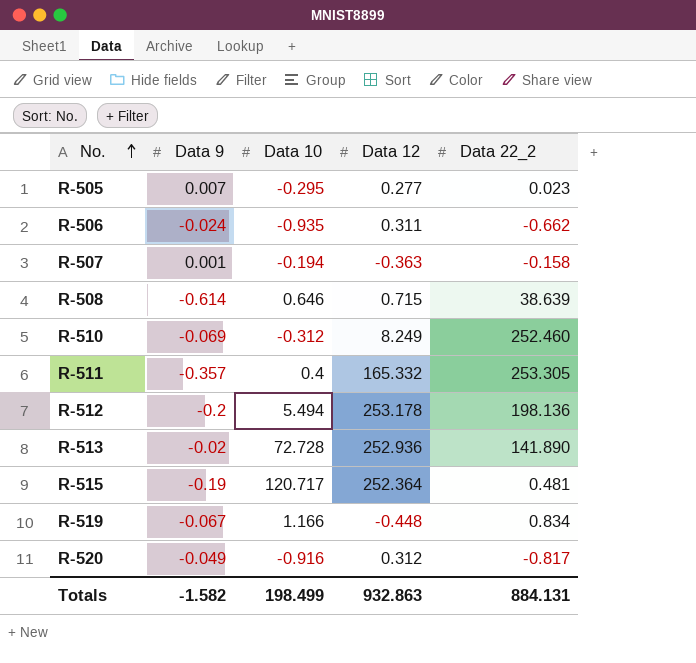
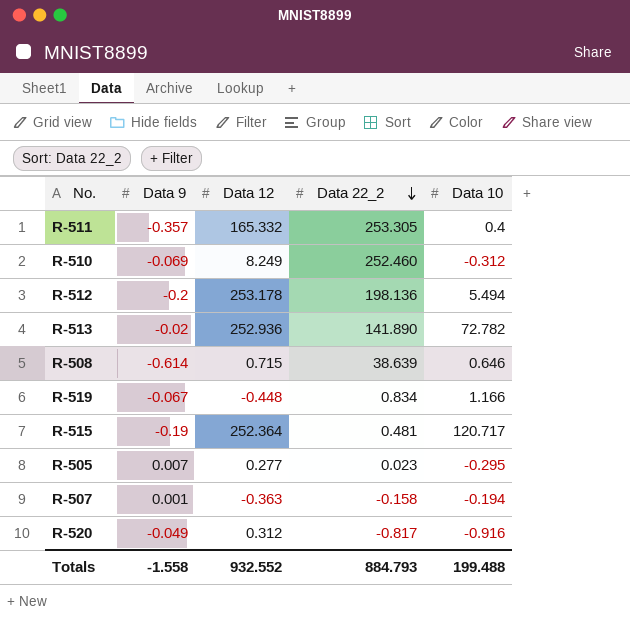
row order: No. ascending -> Data 22_2 descending
column Data 10 | position: 3 -> 5
row R-506: -0.024 | -0.935 | 0.311 | -0.662 -> none
R-513 | Data 10: 72.728 -> 72.782
Totals | Data 9: -1.582 -> -1.558
Totals | Data 12: 932.863 -> 932.552
Totals | Data 22_2: 884.131 -> 884.793
Totals | Data 10: 198.499 -> 199.488

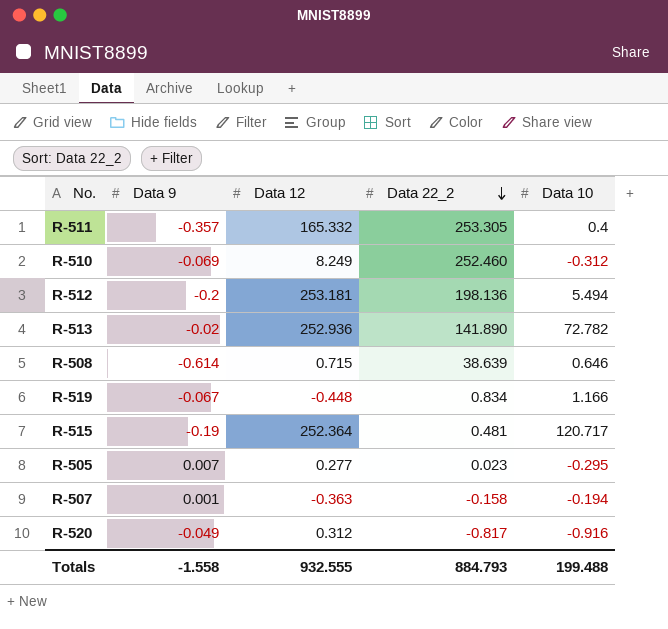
R-512 | Data 12: 253.178 -> 253.181
Totals | Data 12: 932.552 -> 932.555

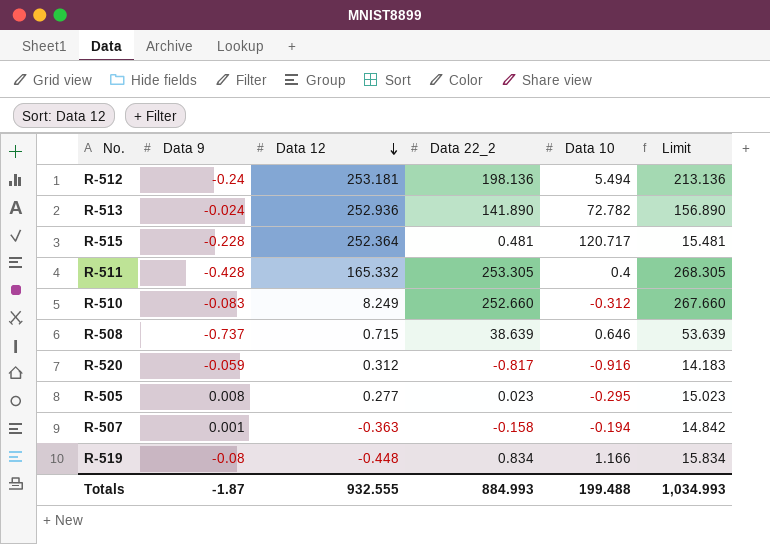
row order: Data 22_2 descending -> Data 12 descending
column Limit | formula: none -> [Data 22_2] + 15
R-512 | Data 9: -0.2 -> -0.24
R-513 | Data 9: -0.02 -> -0.024
R-515 | Data 9: -0.19 -> -0.228
R-511 | Data 9: -0.357 -> -0.428
R-510 | Data 9: -0.069 -> -0.083
R-510 | Data 22_2: 252.460 -> 252.660
R-508 | Data 9: -0.614 -> -0.737
R-520 | Data 9: -0.049 -> -0.059
R-505 | Data 9: 0.007 -> 0.008
R-519 | Data 9: -0.067 -> -0.08
Totals | Data 9: -1.558 -> -1.87
Totals | Data 22_2: 884.793 -> 884.993

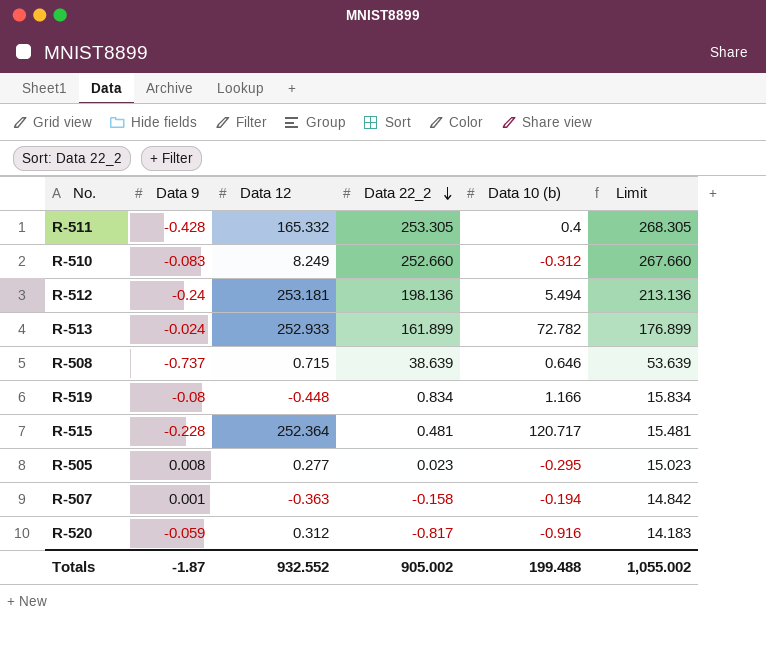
row order: Data 12 descending -> Data 22_2 descending
column name: Data 10 -> Data 10 (b)
R-513 | Data 12: 252.936 -> 252.933
R-513 | Data 22_2: 141.890 -> 161.899
R-513 | Limit: 156.890 -> 176.899
Totals | Data 12: 932.555 -> 932.552
Totals | Data 22_2: 884.993 -> 905.002
Totals | Limit: 1,034.993 -> 1,055.002

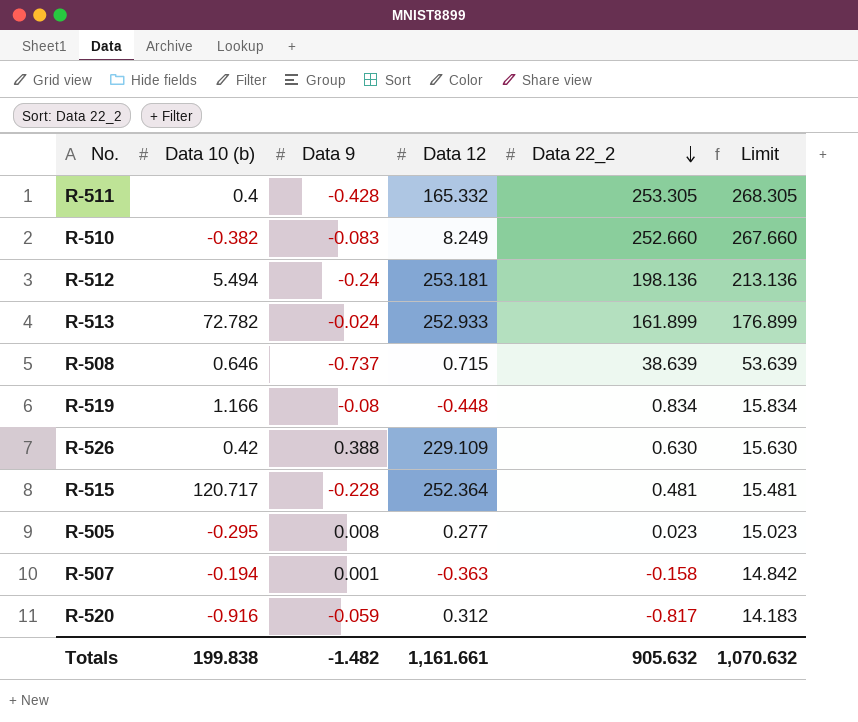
column Data 10 (b) | position: 5 -> 2
R-510 | Data 10 (b): -0.312 -> -0.382
row R-526: none -> 0.42 | 0.388 | 229.109 | 0.630 | 15.630
Totals | Data 10 (b): 199.488 -> 199.838
Totals | Data 9: -1.87 -> -1.482
Totals | Data 12: 932.552 -> 1,161.661
Totals | Data 22_2: 905.002 -> 905.632
Totals | Limit: 1,055.002 -> 1,070.632

